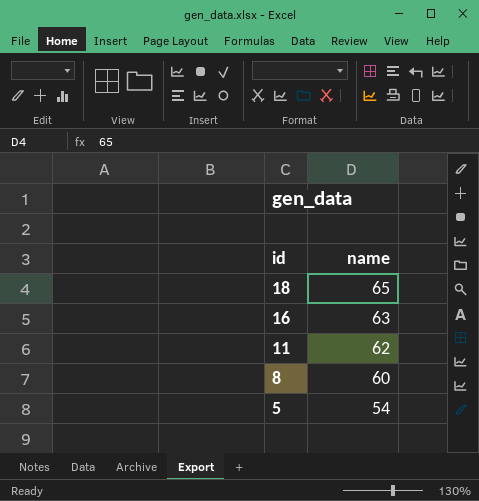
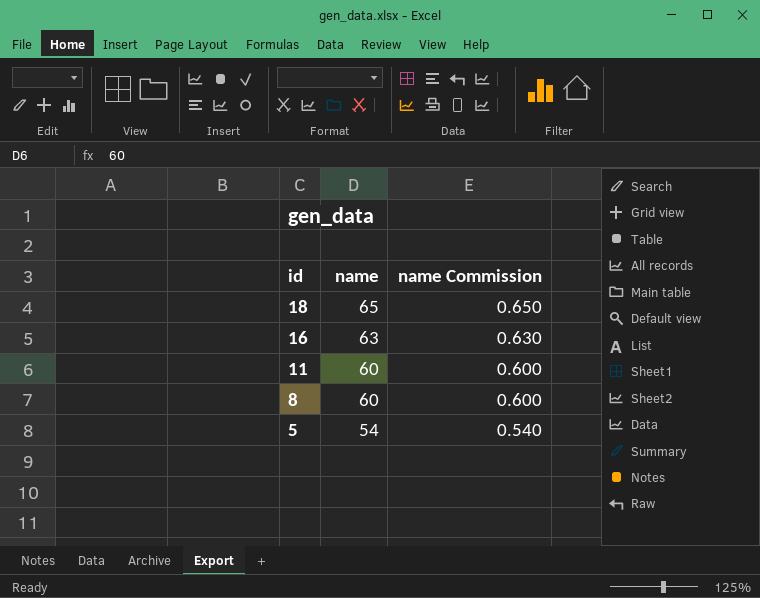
column name Commission | formula: none -> [name] * 0.01
11 | name: 62 -> 60

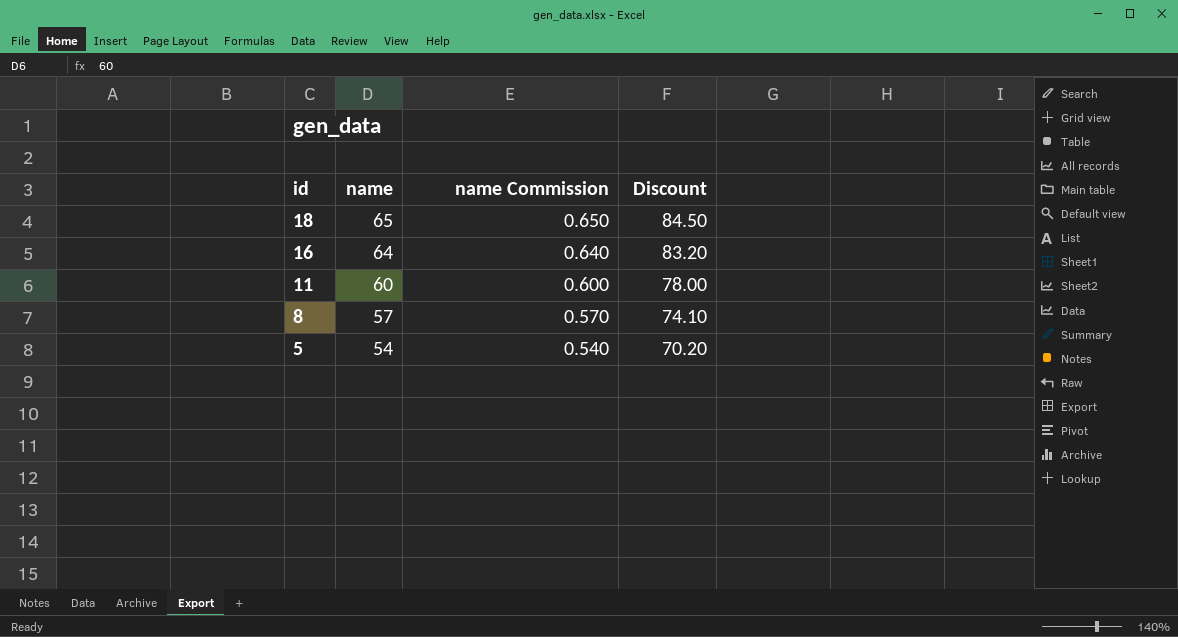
column Discount | formula: none -> [name] * 1.3
16 | name: 63 -> 64
16 | name Commission: 0.630 -> 0.640
8 | name: 60 -> 57
8 | name Commission: 0.600 -> 0.570

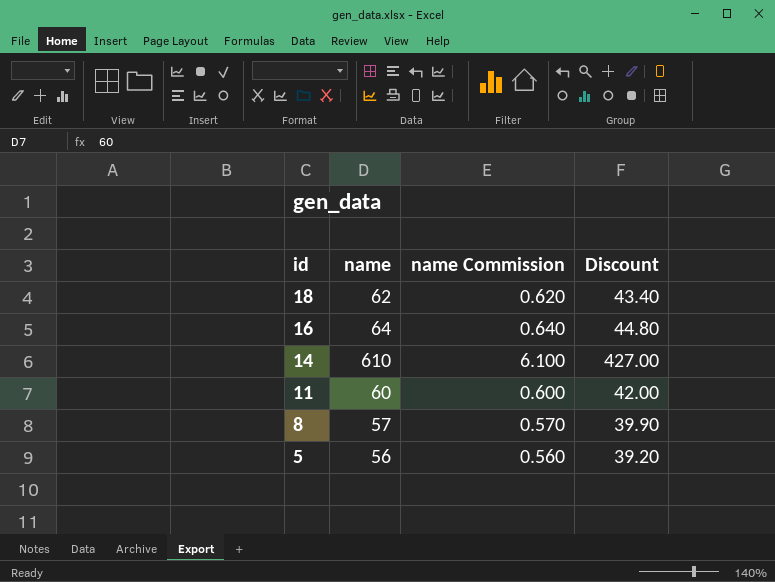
column Discount | formula: [name] * 1.3 -> [name] * 0.7
18 | name: 65 -> 62
18 | name Commission: 0.650 -> 0.620
row 14: none -> 610 | 6.100 | 427.00
5 | name: 54 -> 56
5 | name Commission: 0.540 -> 0.560

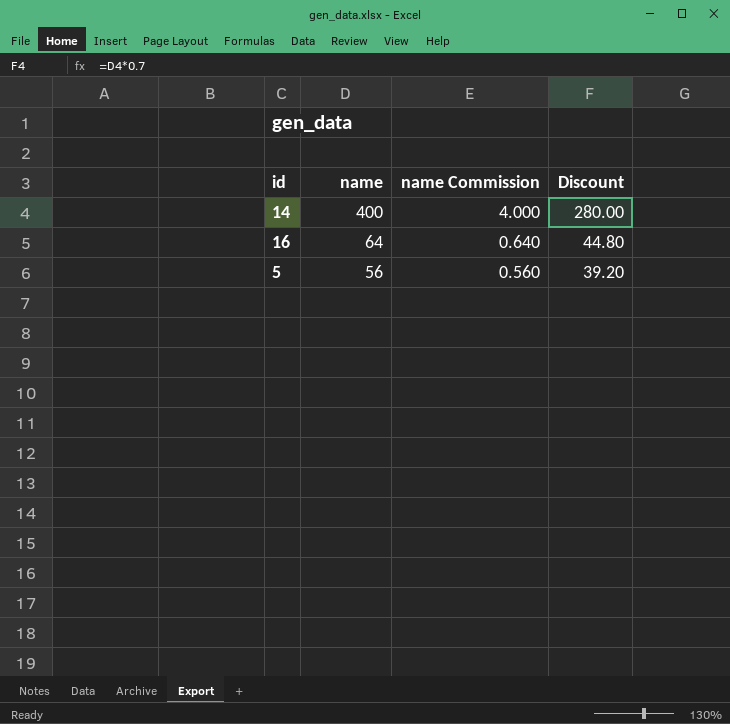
row order: id descending -> name descending
row 18: 62 | 0.620 | 43.40 -> none
row 11: 60 | 0.600 | 42.00 -> none
row 8: 57 | 0.570 | 39.90 -> none
14 | name: 610 -> 400
14 | name Commission: 6.100 -> 4.000
14 | Discount: 427.00 -> 280.00

